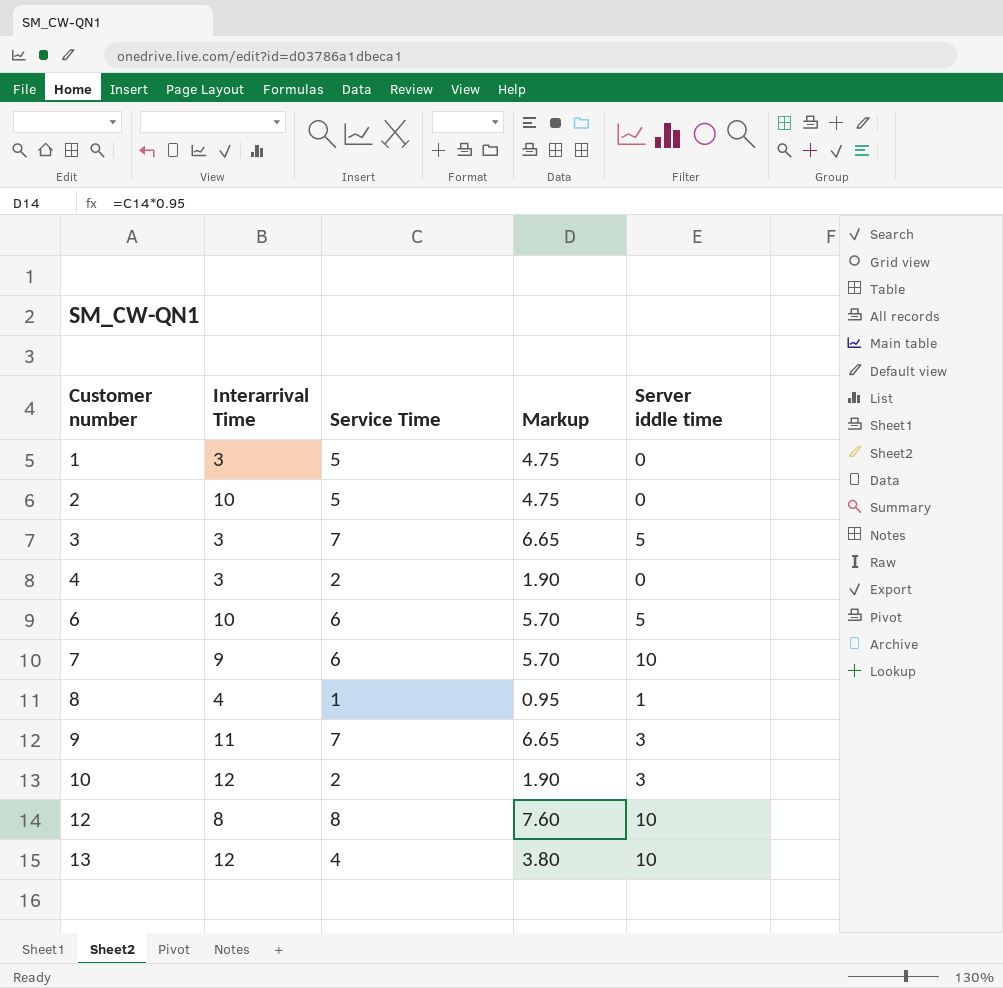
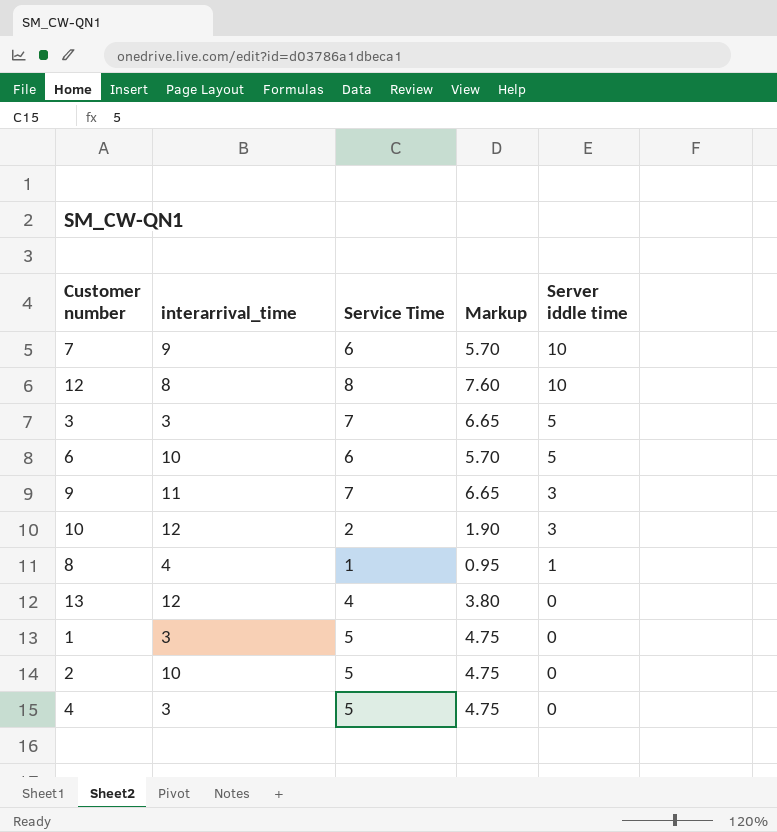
row order: Customer number ascending -> Server iddle time descending
column name: Interarrival Time -> interarrival_time
13 | Server iddle time: 10 -> 0
4 | Service Time: 2 -> 5
4 | Markup: 1.90 -> 4.75

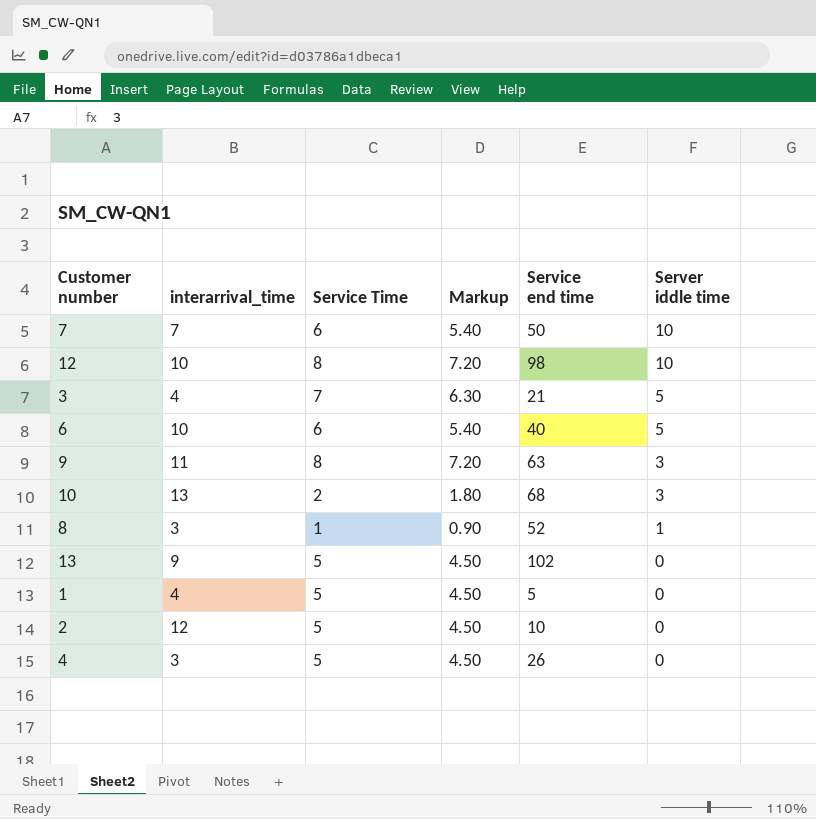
column Markup | formula: [Service Time] * 0.95 -> [Service Time] * 0.9
column Service end time | position: none -> 5
7 | interarrival_time: 9 -> 7
12 | interarrival_time: 8 -> 10
3 | interarrival_time: 3 -> 4
9 | Service Time: 7 -> 8
10 | interarrival_time: 12 -> 13
8 | interarrival_time: 4 -> 3
13 | interarrival_time: 12 -> 9
13 | Service Time: 4 -> 5
1 | interarrival_time: 3 -> 4
2 | interarrival_time: 10 -> 12

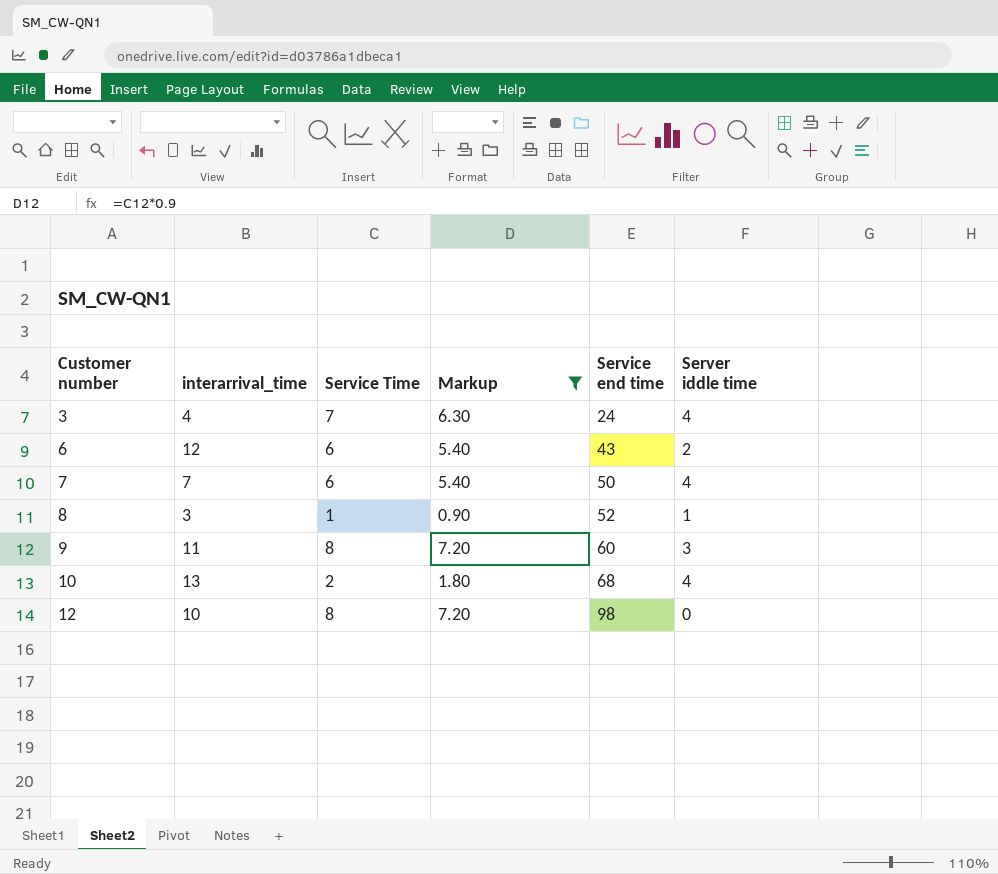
filter: none -> Markup != 4.50
row order: Server iddle time descending -> Customer number ascending
3 | Service end time: 21 -> 24
3 | Server iddle time: 5 -> 4
6 | interarrival_time: 10 -> 12
6 | Service end time: 40 -> 43
6 | Server iddle time: 5 -> 2
7 | Server iddle time: 10 -> 4
9 | Service end time: 63 -> 60
10 | Server iddle time: 3 -> 4
12 | Server iddle time: 10 -> 0

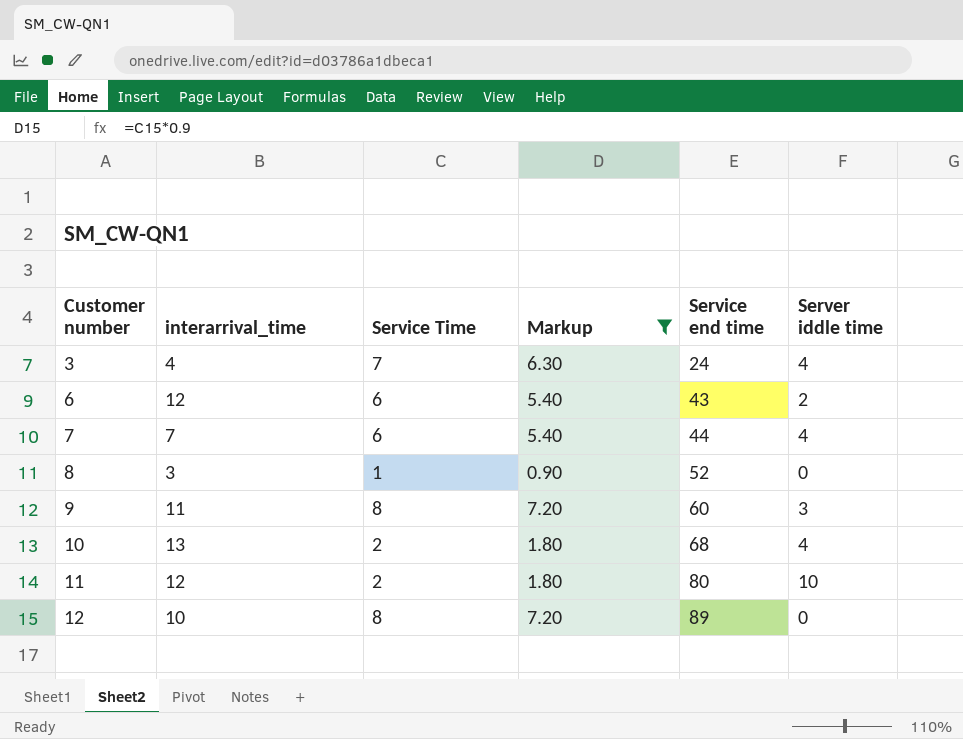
7 | Service end time: 50 -> 44
8 | Server iddle time: 1 -> 0
row 11: none -> 12 | 2 | 1.80 | 80 | 10
12 | Service end time: 98 -> 89

